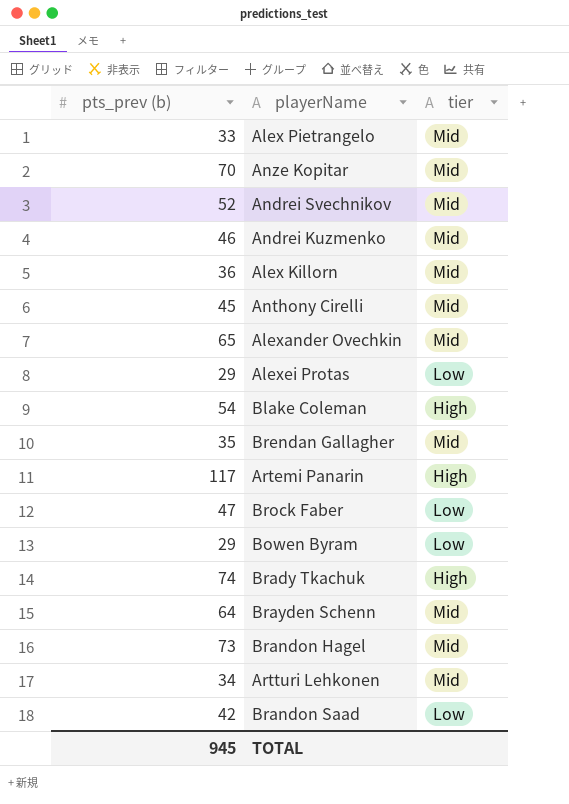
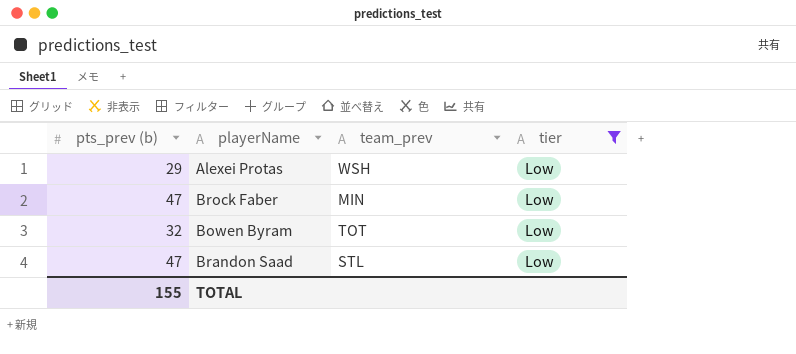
filter: none -> tier = Low
column team_prev | position: none -> 3
Bowen Byram | pts_prev (b): 29 -> 32
Brandon Saad | pts_prev (b): 42 -> 47
TOTAL | pts_prev (b): 945 -> 155

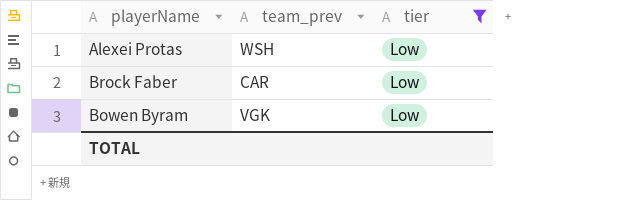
column pts_prev (b) | position: 1 -> none
row Brandon Saad: 47 | STL | Low -> none
Brock Faber | team_prev: MIN -> CAR
Bowen Byram | team_prev: TOT -> VGK

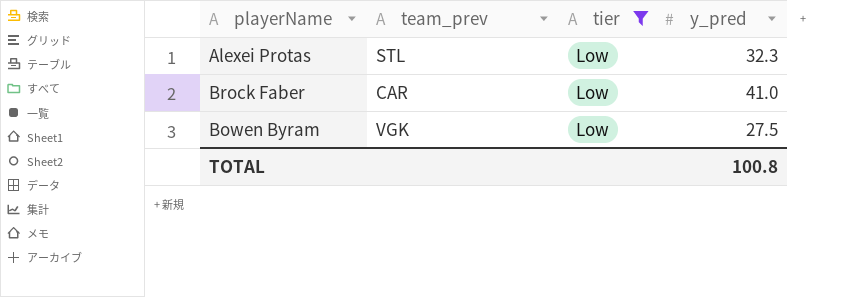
column y_pred | position: none -> 4
Alexei Protas | team_prev: WSH -> STL

